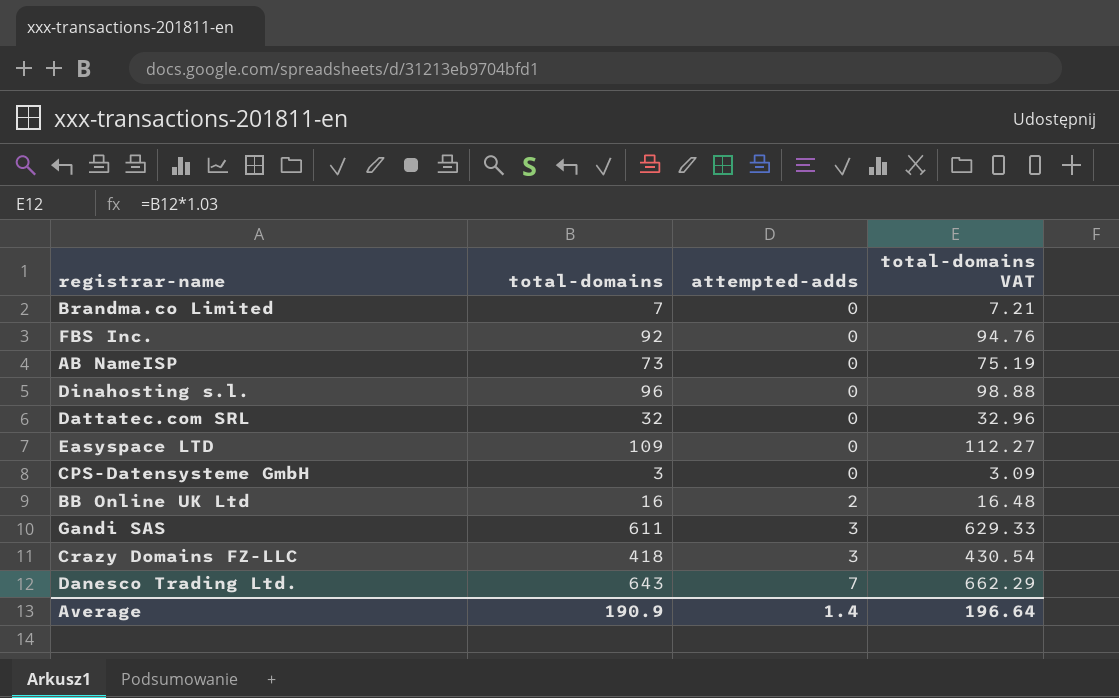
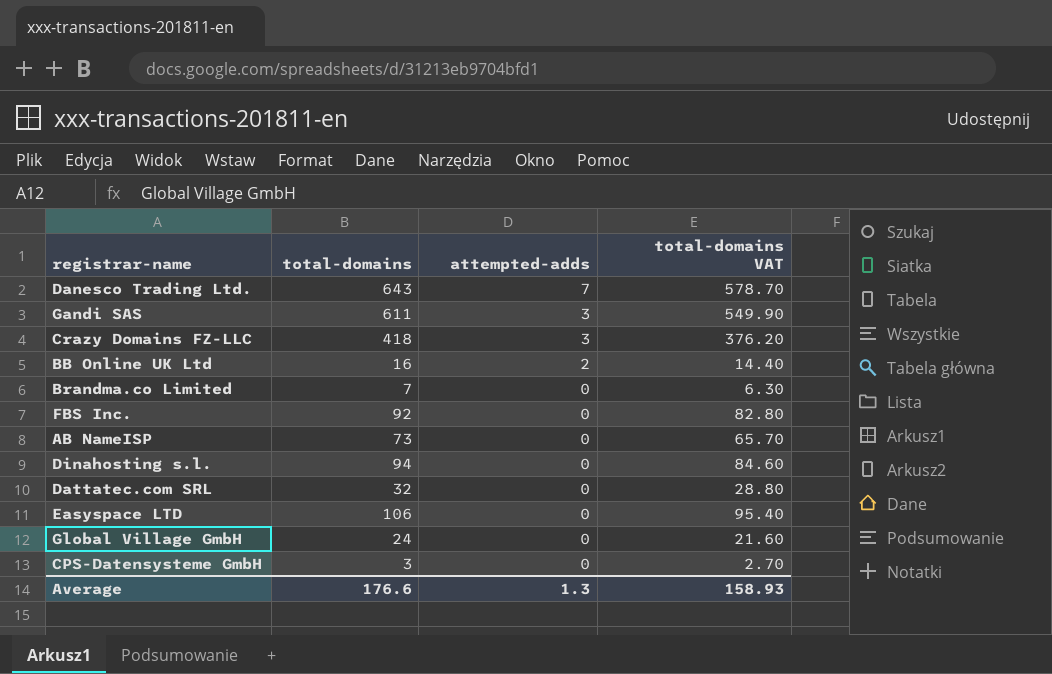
row order: attempted-adds ascending -> attempted-adds descending
column total-domains VAT | formula: [total-domains] * 1.03 -> [total-domains] * 0.9
Dinahosting s.l. | total-domains: 96 -> 94
Easyspace LTD | total-domains: 109 -> 106
row Global Village GmbH: none -> 24 | 0 | 21.60
Average | total-domains: 190.9 -> 176.6
Average | attempted-adds: 1.4 -> 1.3
Average | total-domains VAT: 196.64 -> 158.93

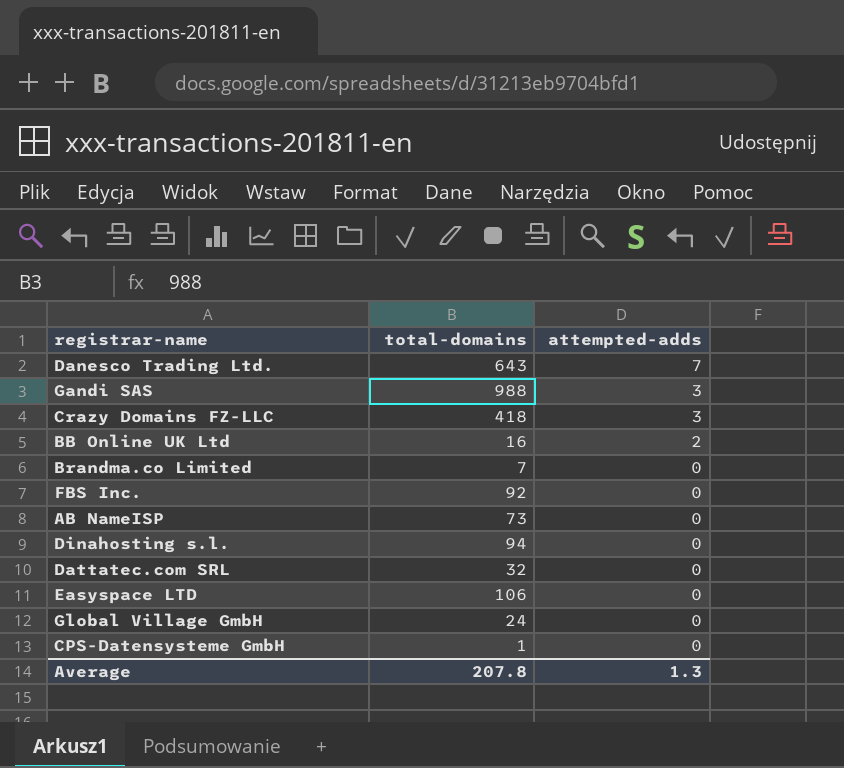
column total-domains VAT | formula: [total-domains] * 0.9 -> none
Gandi SAS | total-domains: 611 -> 988
CPS-Datensysteme GmbH | total-domains: 3 -> 1
Average | total-domains: 176.6 -> 207.8

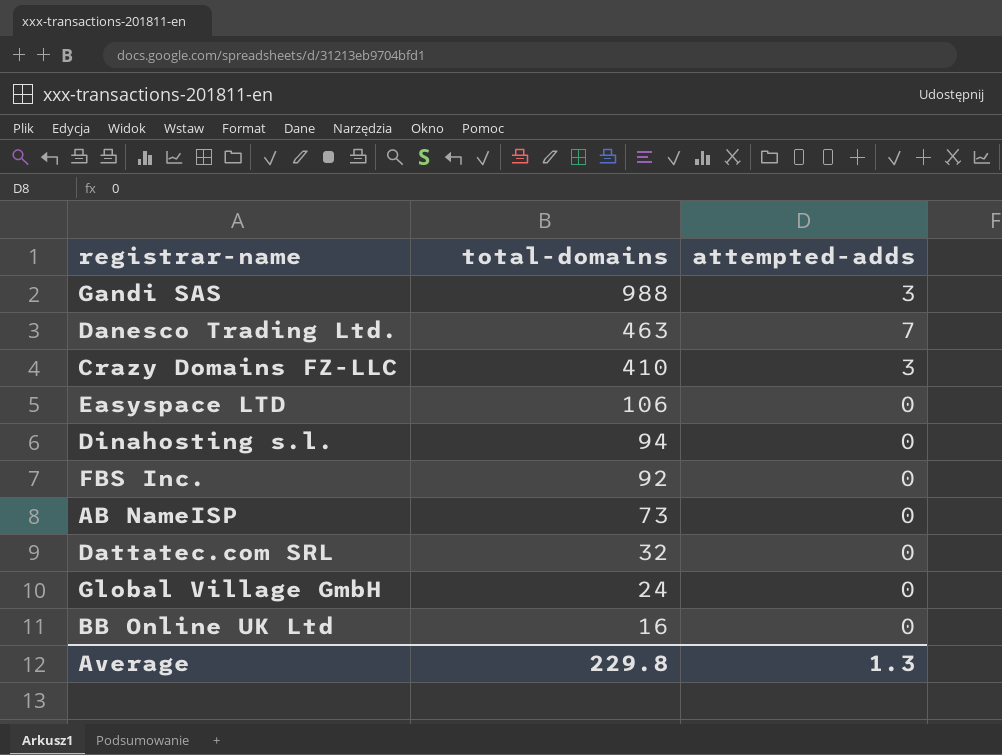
row order: attempted-adds descending -> total-domains descending
row Brandma.co Limited: 7 | 0 -> none
row CPS-Datensysteme GmbH: 1 | 0 -> none
Danesco Trading Ltd. | total-domains: 643 -> 463
Crazy Domains FZ-LLC | total-domains: 418 -> 410
BB Online UK Ltd | attempted-adds: 2 -> 0
Average | total-domains: 207.8 -> 229.8

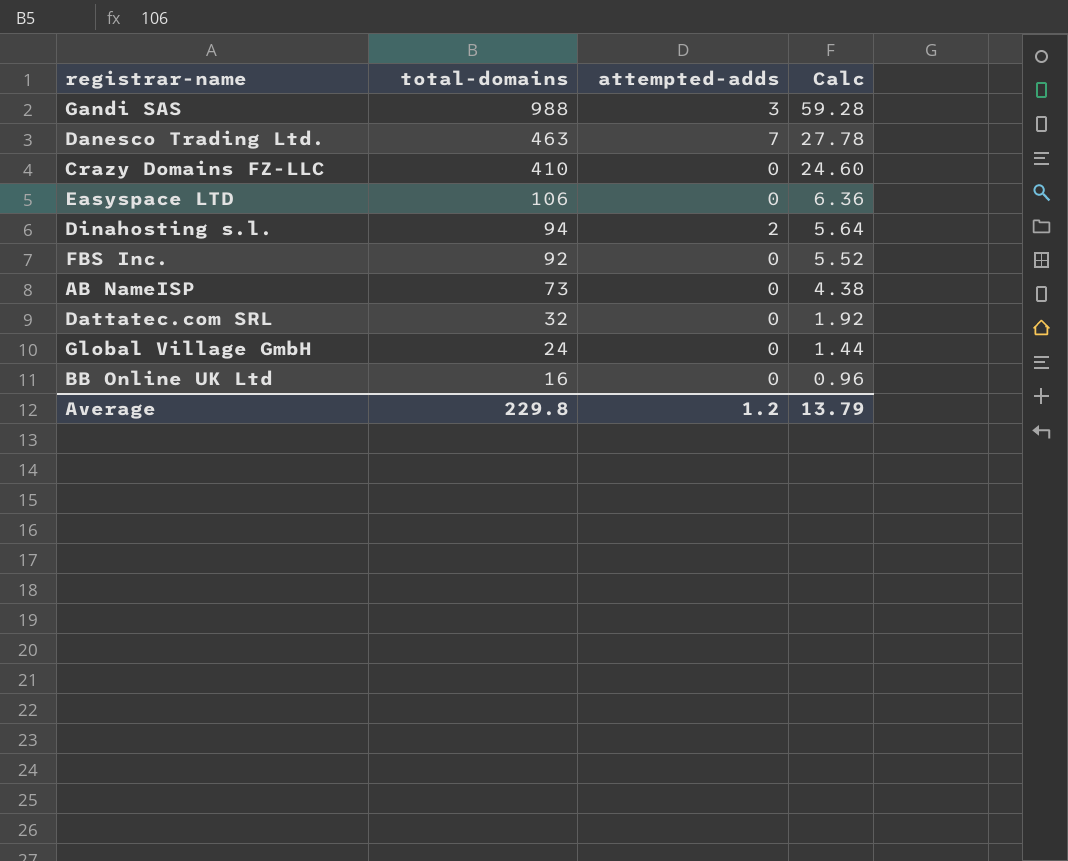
column Calc | formula: none -> [total-domains] * 0.06
Crazy Domains FZ-LLC | attempted-adds: 3 -> 0
Dinahosting s.l. | attempted-adds: 0 -> 2
Average | attempted-adds: 1.3 -> 1.2

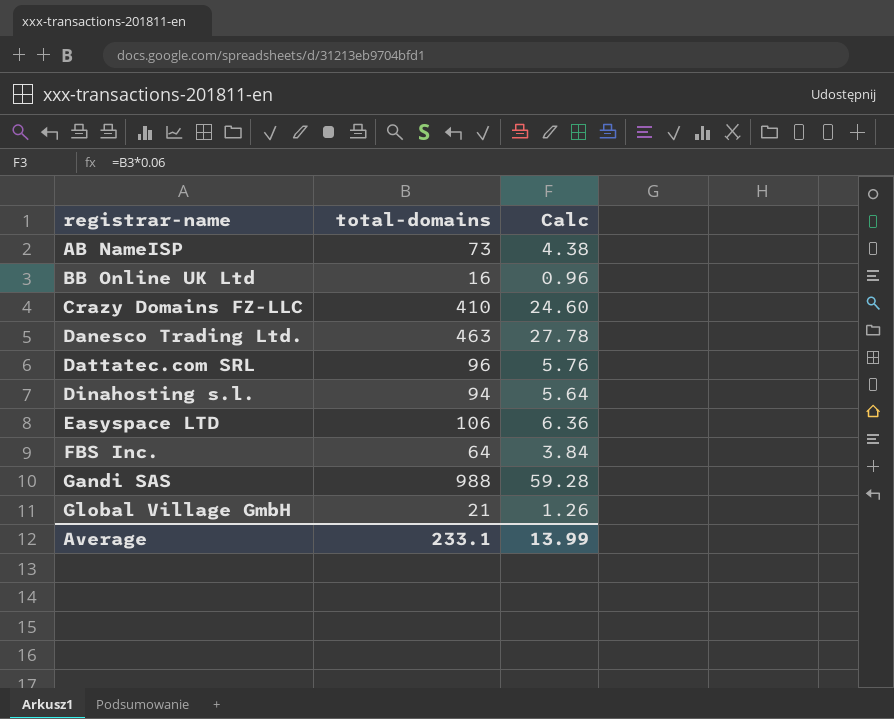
row order: total-domains descending -> registrar-name ascending
column attempted-adds | position: 3 -> none
Dattatec.com SRL | total-domains: 32 -> 96
Dattatec.com SRL | Calc: 1.92 -> 5.76
FBS Inc. | total-domains: 92 -> 64
FBS Inc. | Calc: 5.52 -> 3.84
Global Village GmbH | total-domains: 24 -> 21
Global Village GmbH | Calc: 1.44 -> 1.26
Average | total-domains: 229.8 -> 233.1
Average | Calc: 13.79 -> 13.99

